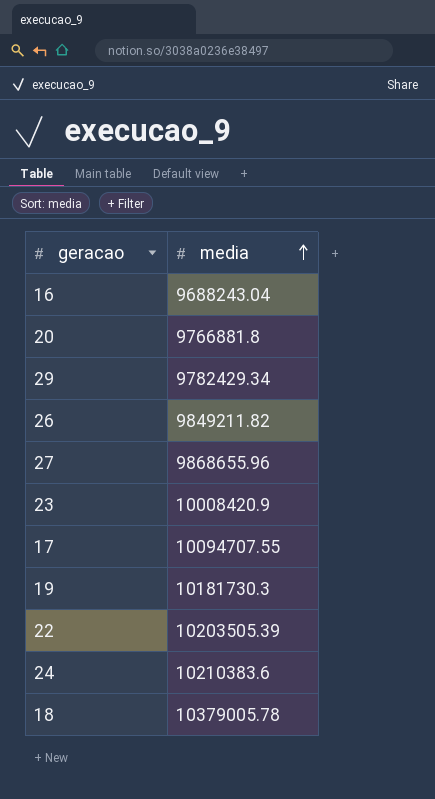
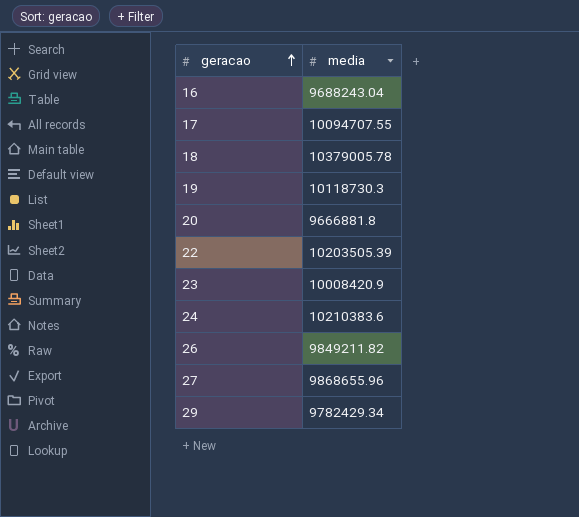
row order: media ascending -> geracao ascending
19 | media: 10181730.3 -> 10118730.3
20 | media: 9766881.8 -> 9666881.8

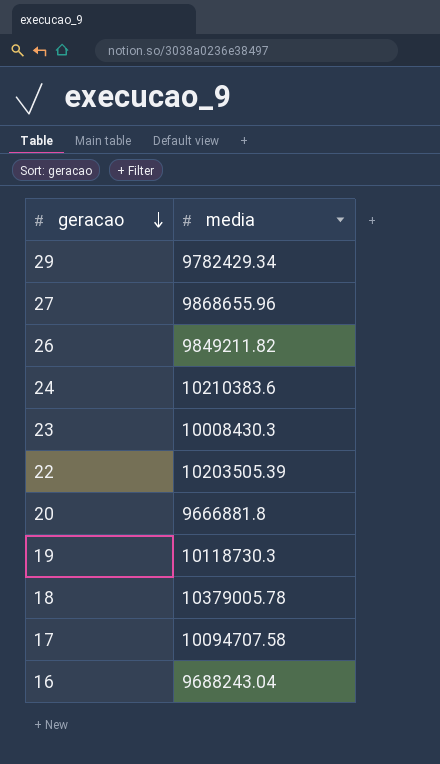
row order: geracao ascending -> geracao descending
23 | media: 10008420.9 -> 10008430.3
17 | media: 10094707.55 -> 10094707.58

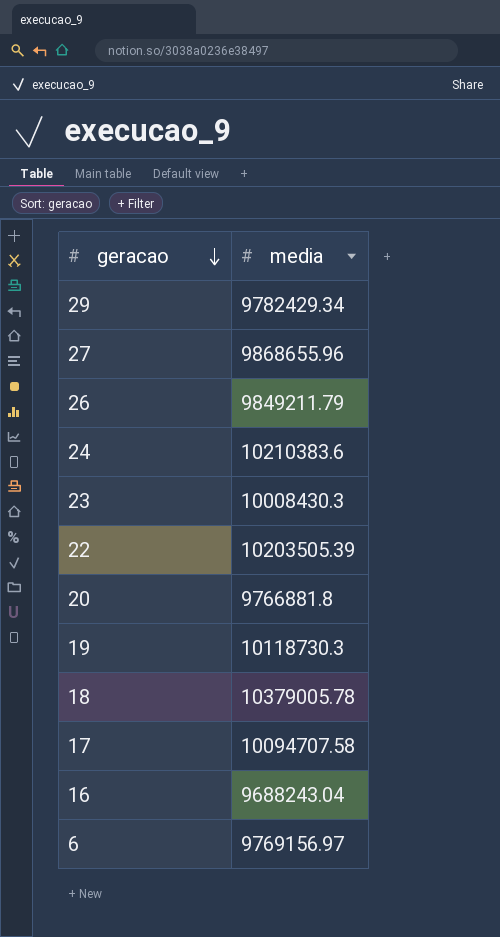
26 | media: 9849211.82 -> 9849211.79
20 | media: 9666881.8 -> 9766881.8
row 6: none -> 9769156.97

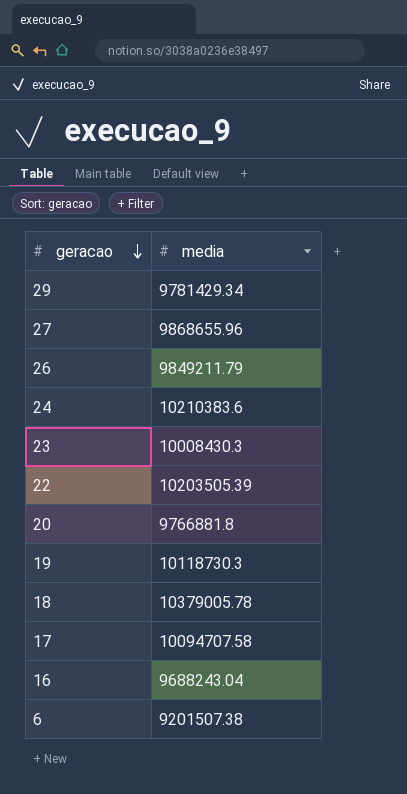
29 | media: 9782429.34 -> 9781429.34
6 | media: 9769156.97 -> 9201507.38

